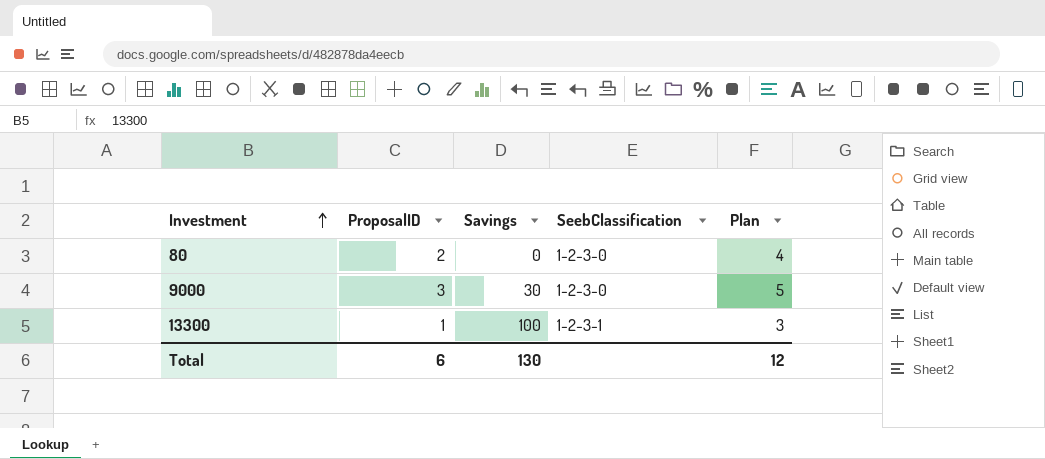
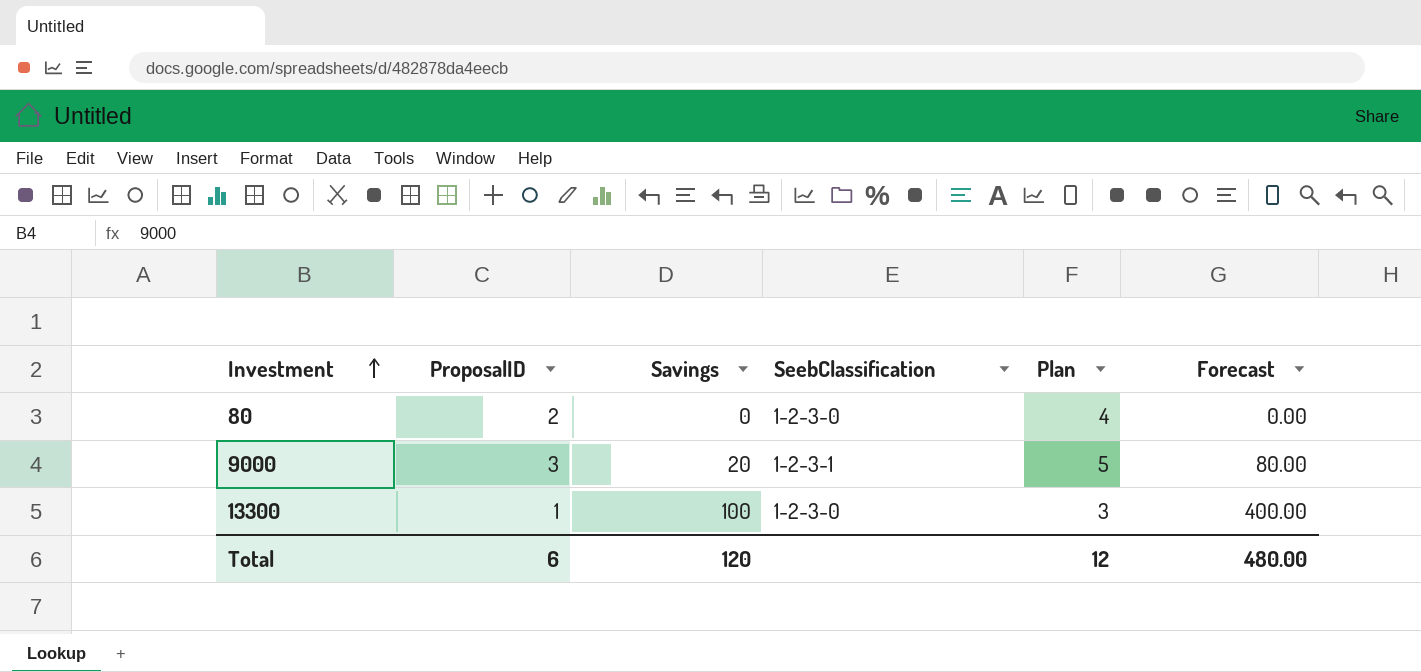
column Forecast | formula: none -> [Savings] * 4
9000 | Savings: 30 -> 20
9000 | SeebClassification: 1-2-3-0 -> 1-2-3-1
13300 | SeebClassification: 1-2-3-1 -> 1-2-3-0
Total | Savings: 130 -> 120

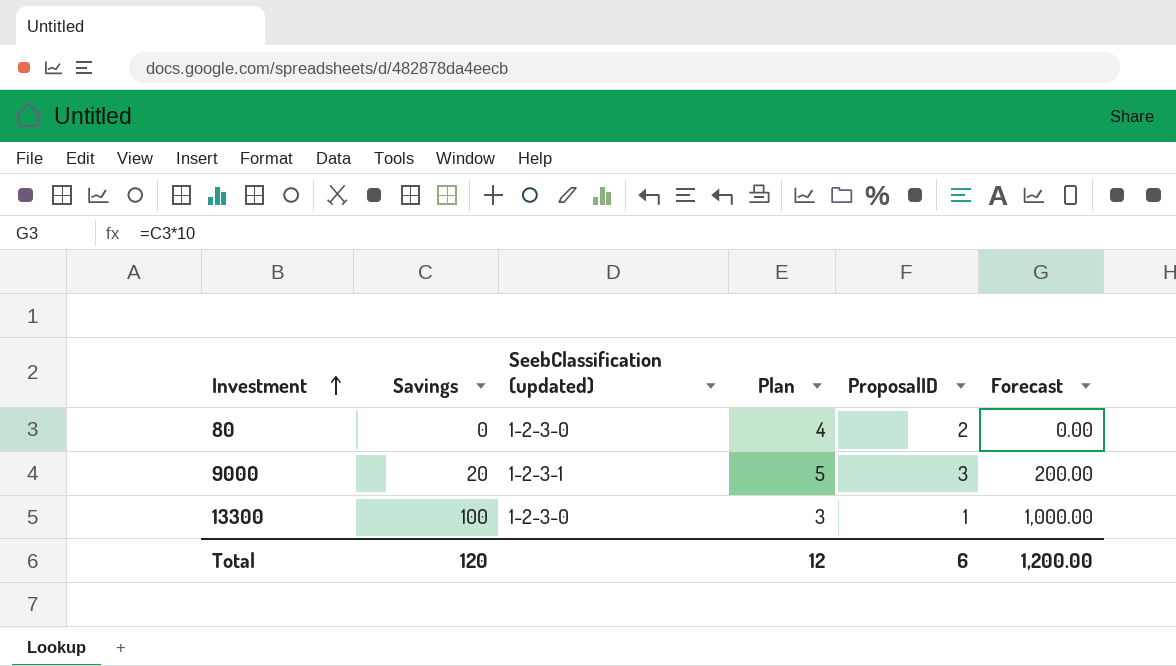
column name: SeebClassification -> SeebClassification (updated)
column ProposalID | position: 2 -> 5
column Forecast | formula: [Savings] * 4 -> [Savings] * 10
Total | Forecast: 480.00 -> 1,200.00

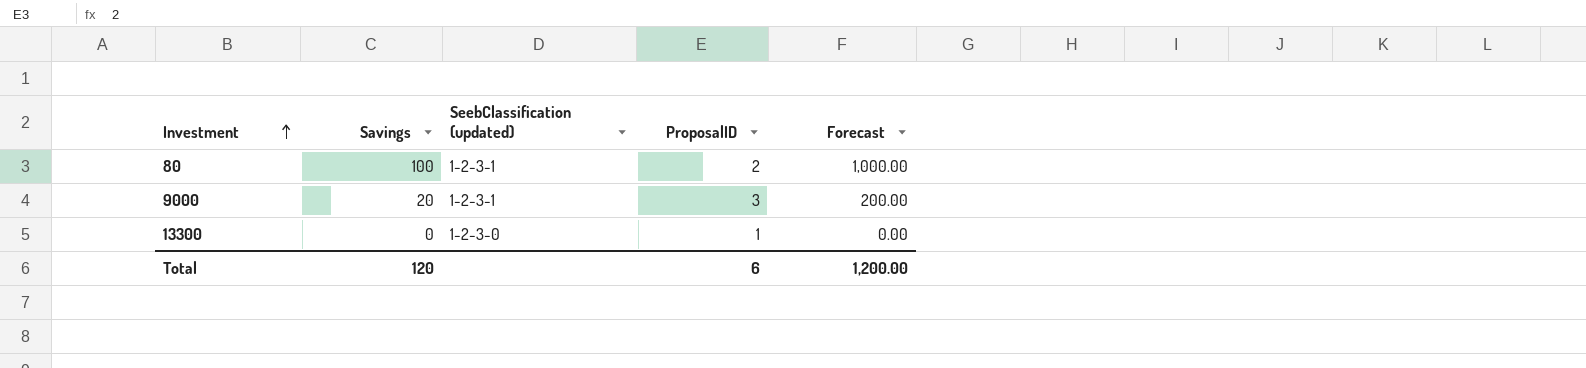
column Plan | formula: [ProposalID] + 2 -> none
80 | Savings: 0 -> 100
80 | SeebClassification (updated): 1-2-3-0 -> 1-2-3-1
80 | Forecast: 0.00 -> 1,000.00
13300 | Savings: 100 -> 0
13300 | Forecast: 1,000.00 -> 0.00

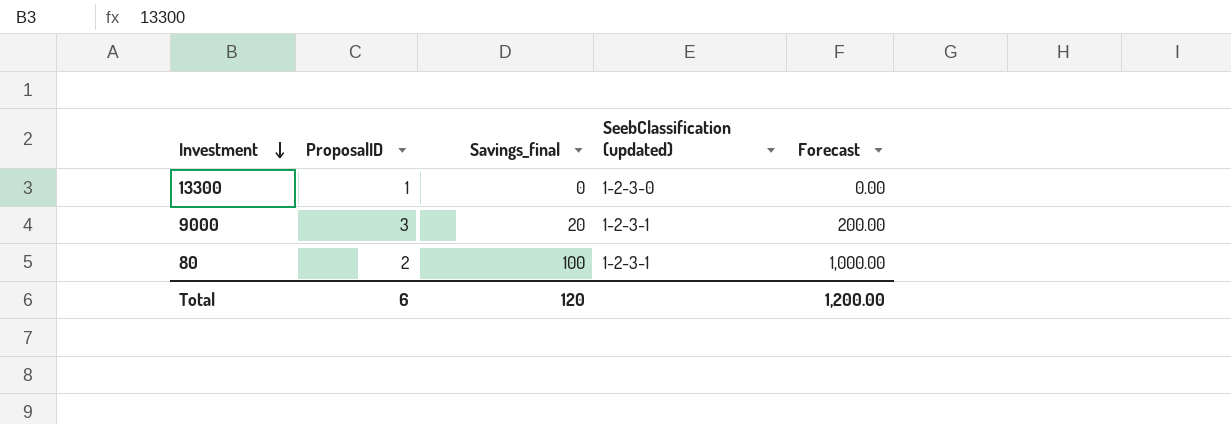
row order: Investment ascending -> Investment descending
column ProposalID | position: 4 -> 2
column name: Savings -> Savings_final

